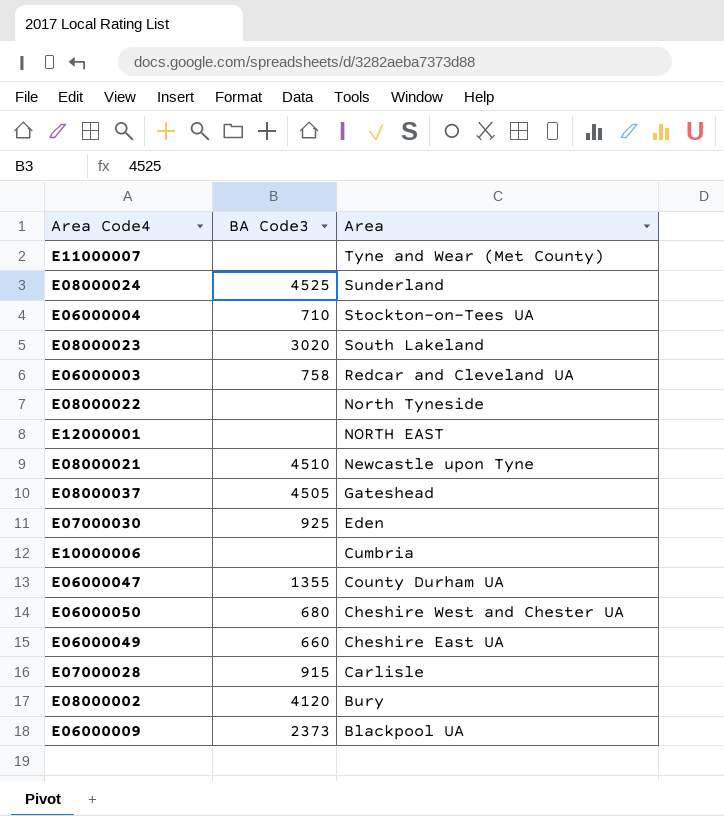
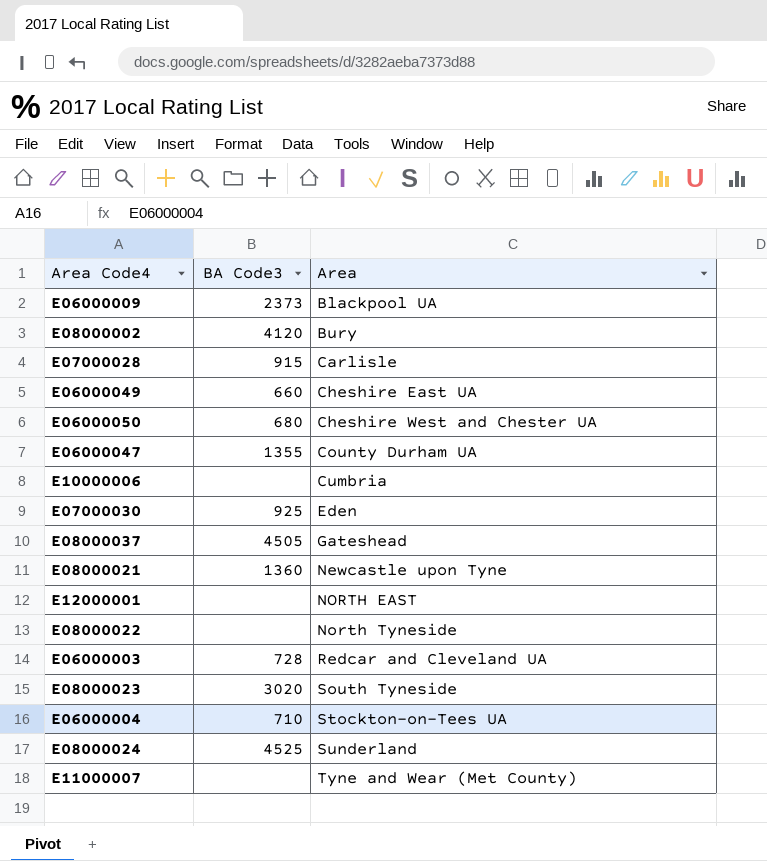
row order: Area descending -> Area ascending
E08000021 | BA Code3: 4510 -> 1360
E06000003 | BA Code3: 758 -> 728
E08000023 | Area: South Lakeland -> South Tyneside

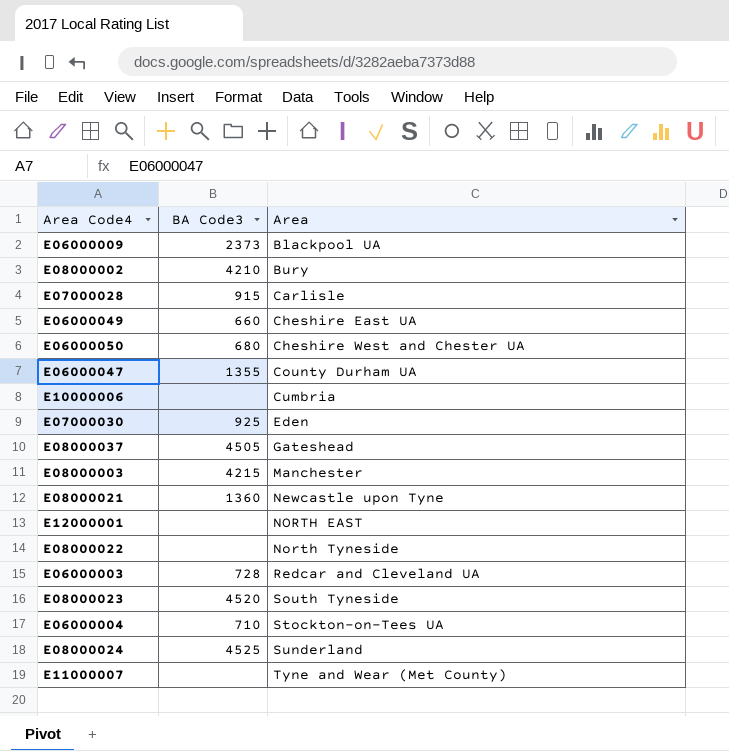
E08000002 | BA Code3: 4120 -> 4210
row E08000003: none -> 4215 | Manchester
E08000023 | BA Code3: 3020 -> 4520

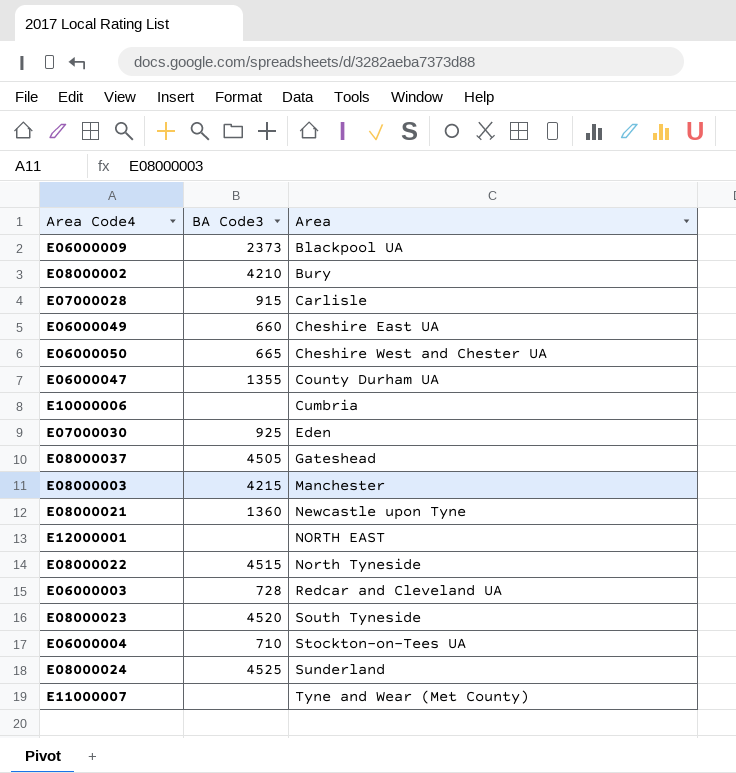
E06000050 | BA Code3: 680 -> 665
E08000022 | BA Code3: none -> 4515

